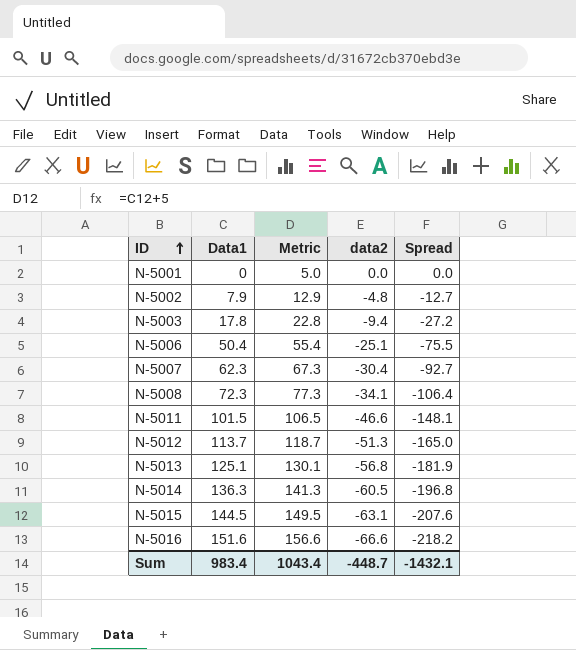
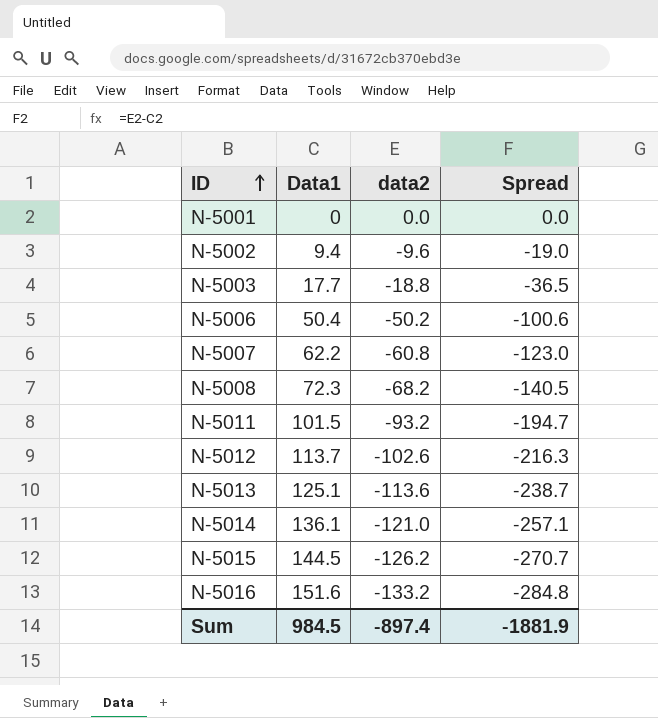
column Metric | formula: [Data1] + 5 -> none
N-5002 | Data1: 7.9 -> 9.4
N-5002 | data2: -4.8 -> -9.6
N-5002 | Spread: -12.7 -> -19.0
N-5003 | Data1: 17.8 -> 17.7
N-5003 | data2: -9.4 -> -18.8
N-5003 | Spread: -27.2 -> -36.5
N-5006 | data2: -25.1 -> -50.2
N-5006 | Spread: -75.5 -> -100.6
N-5007 | Data1: 62.3 -> 62.2
N-5007 | data2: -30.4 -> -60.8
N-5007 | Spread: -92.7 -> -123.0
N-5008 | data2: -34.1 -> -68.2
N-5008 | Spread: -106.4 -> -140.5
N-5011 | data2: -46.6 -> -93.2
N-5011 | Spread: -148.1 -> -194.7
N-5012 | data2: -51.3 -> -102.6
N-5012 | Spread: -165.0 -> -216.3
N-5013 | data2: -56.8 -> -113.6
N-5013 | Spread: -181.9 -> -238.7
N-5014 | Data1: 136.3 -> 136.1
N-5014 | data2: -60.5 -> -121.0
N-5014 | Spread: -196.8 -> -257.1
N-5015 | data2: -63.1 -> -126.2
N-5015 | Spread: -207.6 -> -270.7
N-5016 | data2: -66.6 -> -133.2
N-5016 | Spread: -218.2 -> -284.8
Sum | Data1: 983.4 -> 984.5
Sum | data2: -448.7 -> -897.4
Sum | Spread: -1432.1 -> -1881.9

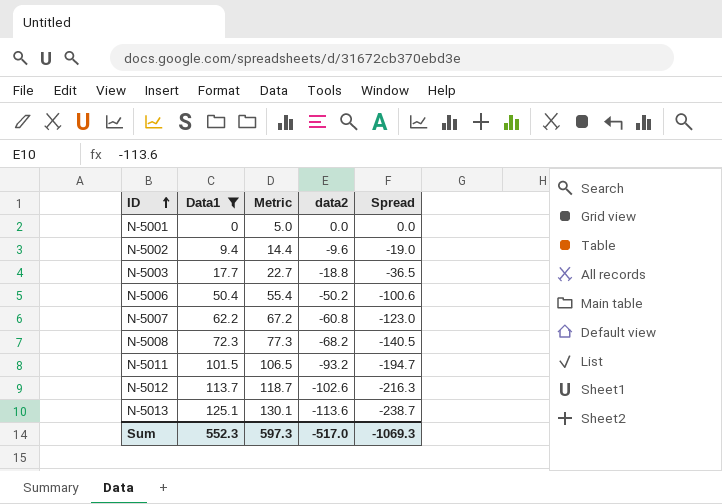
filter: none -> Data1 <= 125.1
column Metric | formula: none -> [Data1] + 5
Sum | Data1: 984.5 -> 552.3
Sum | data2: -897.4 -> -517.0
Sum | Spread: -1881.9 -> -1069.3

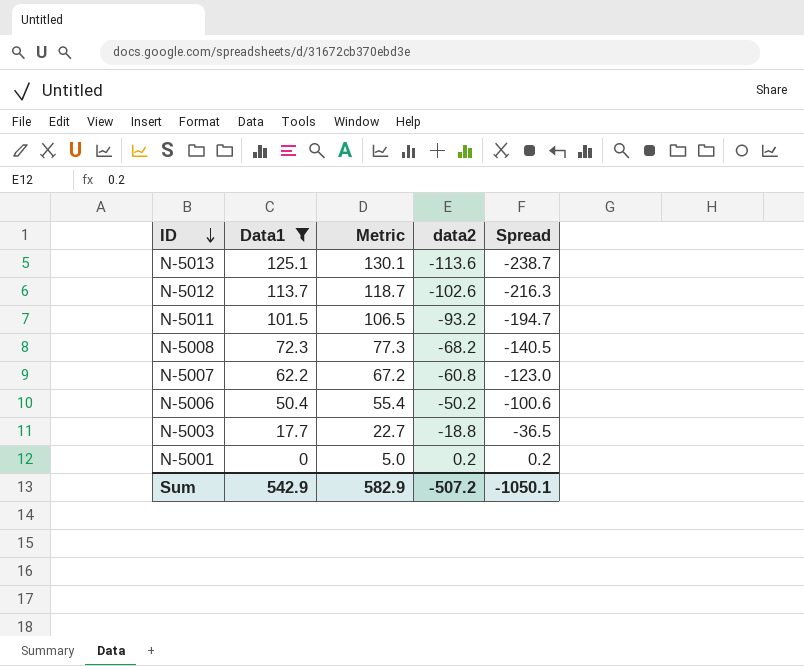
row order: ID ascending -> ID descending
row N-5002: 9.4 | 14.4 | -9.6 | -19.0 -> none
N-5001 | data2: 0.0 -> 0.2
N-5001 | Spread: 0.0 -> 0.2
Sum | Data1: 552.3 -> 542.9
Sum | Metric: 597.3 -> 582.9
Sum | data2: -517.0 -> -507.2
Sum | Spread: -1069.3 -> -1050.1

